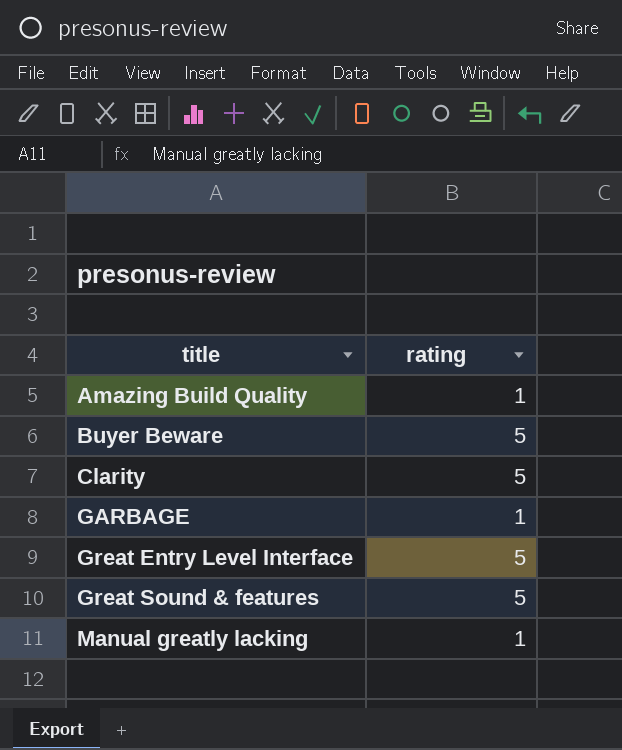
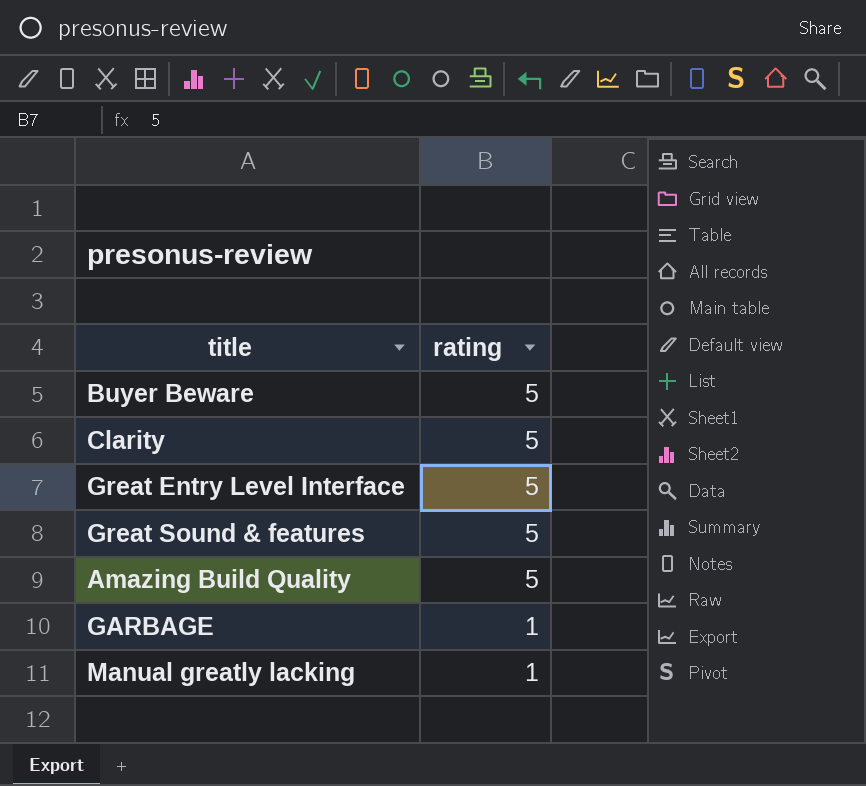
row order: title ascending -> rating descending
Amazing Build Quality | rating: 1 -> 5

